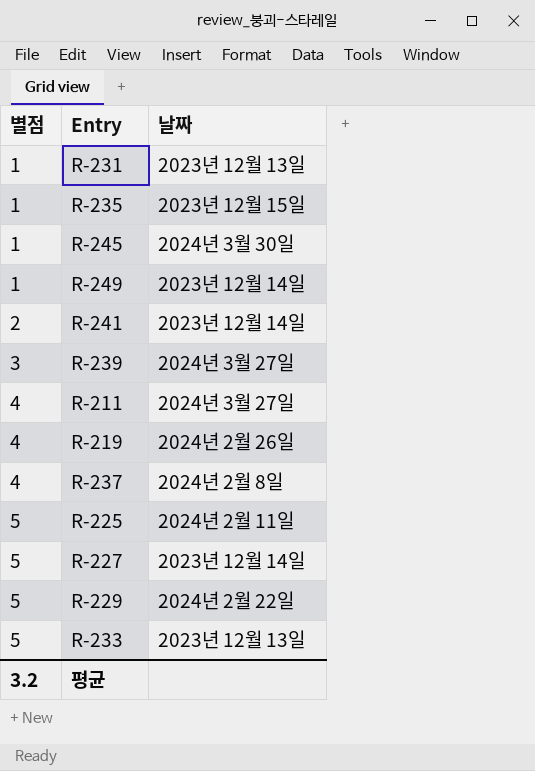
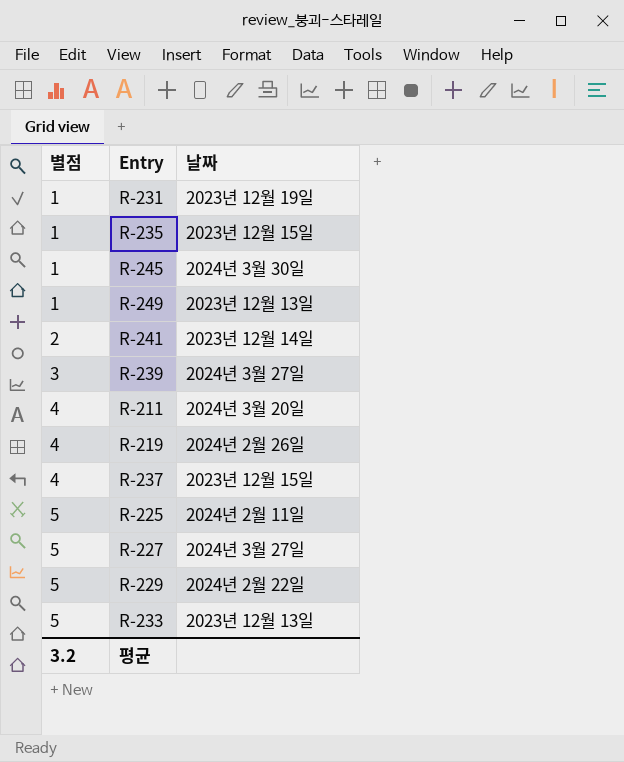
R-231 | 날짜: 2023년 12월 13일 -> 2023년 12월 19일
R-249 | 날짜: 2023년 12월 14일 -> 2023년 12월 13일
R-211 | 날짜: 2024년 3월 27일 -> 2024년 3월 20일
R-237 | 날짜: 2024년 2월 8일 -> 2023년 12월 15일
R-227 | 날짜: 2023년 12월 14일 -> 2024년 3월 27일

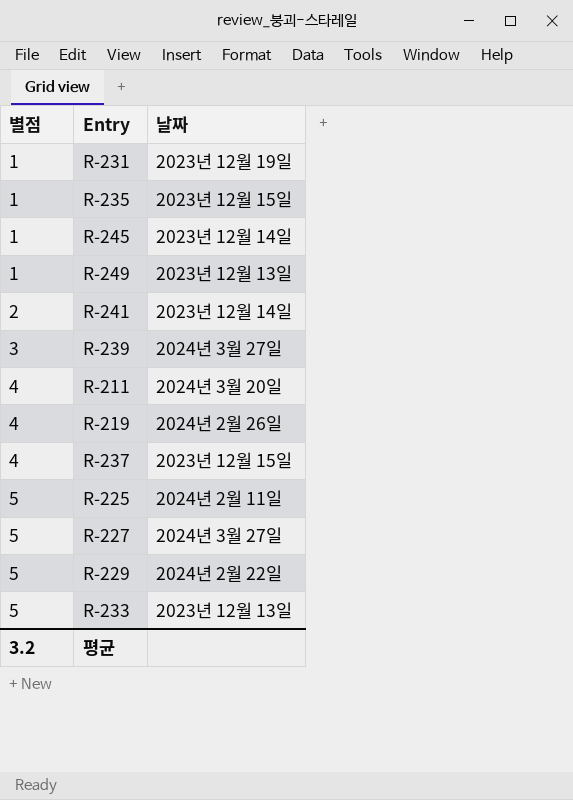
R-245 | 날짜: 2024년 3월 30일 -> 2023년 12월 14일

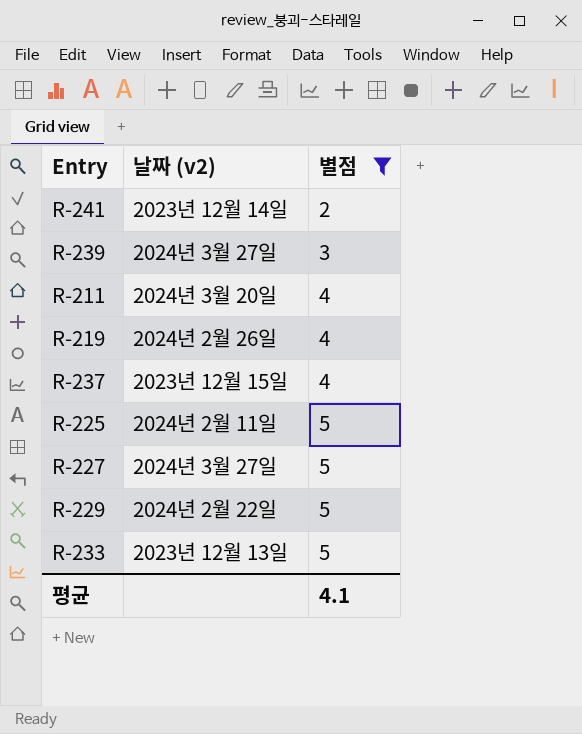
filter: none -> 별점 != 1
column name: 날짜 -> 날짜 (v2)
column 별점 | position: 1 -> 3
평균 | 별점: 3.2 -> 4.1

